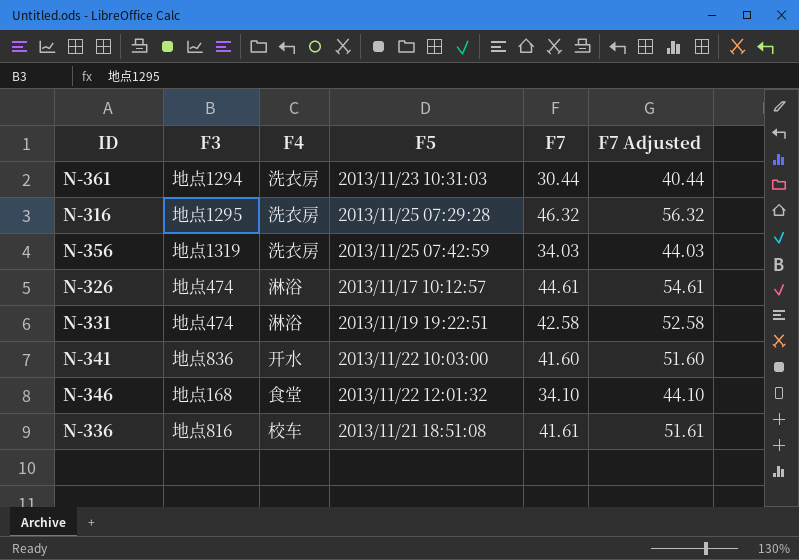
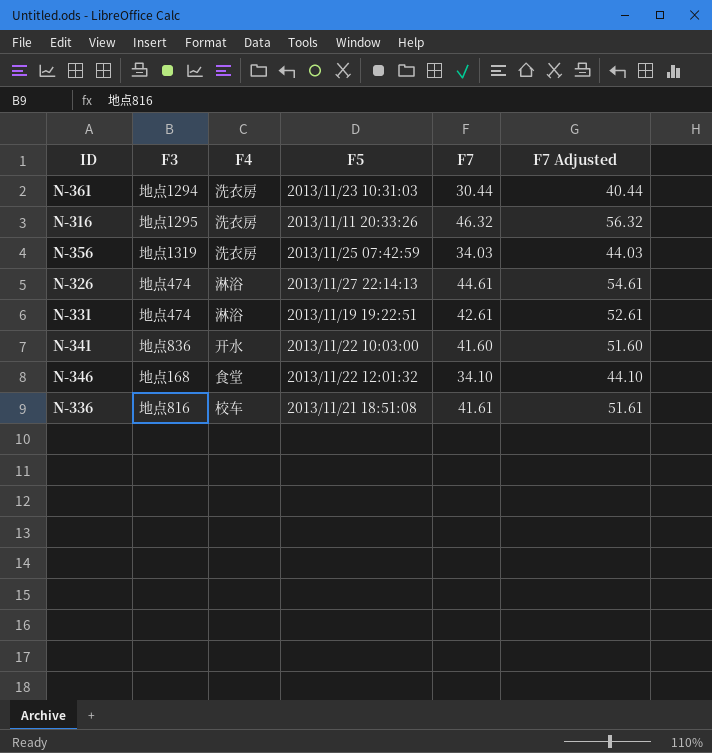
N-316 | F5: 2013/11/25 07:29:28 -> 2013/11/11 20:33:26
N-326 | F5: 2013/11/17 10:12:57 -> 2013/11/27 22:14:13
N-331 | F7: 42.58 -> 42.61
N-331 | F7 Adjusted: 52.58 -> 52.61

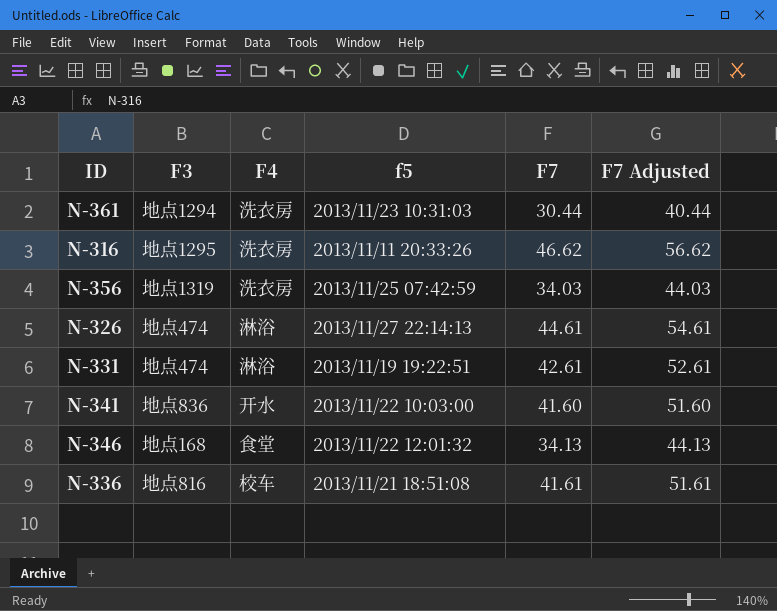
column name: F5 -> f5
N-316 | F7: 46.32 -> 46.62
N-316 | F7 Adjusted: 56.32 -> 56.62
N-346 | F7: 34.10 -> 34.13
N-346 | F7 Adjusted: 44.10 -> 44.13

